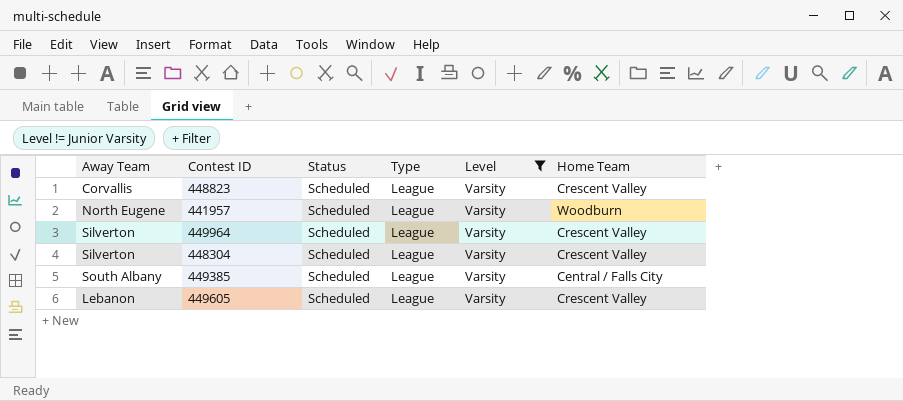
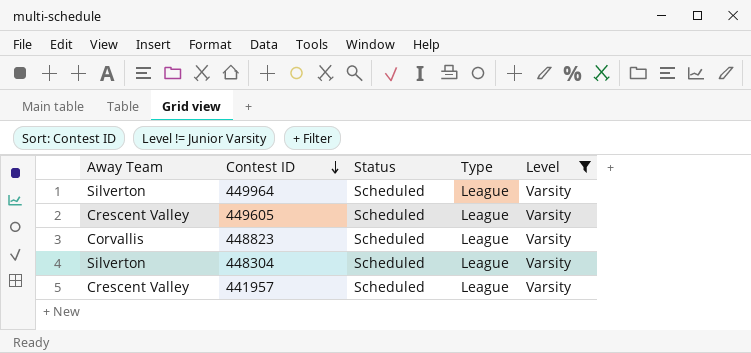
row order: none -> Contest ID descending
column Home Team | position: 6 -> none
row 449385: South Albany | Scheduled | League | Varsity | Central / Falls City -> none
449605 | Away Team: Lebanon -> Crescent Valley
441957 | Away Team: North Eugene -> Crescent Valley

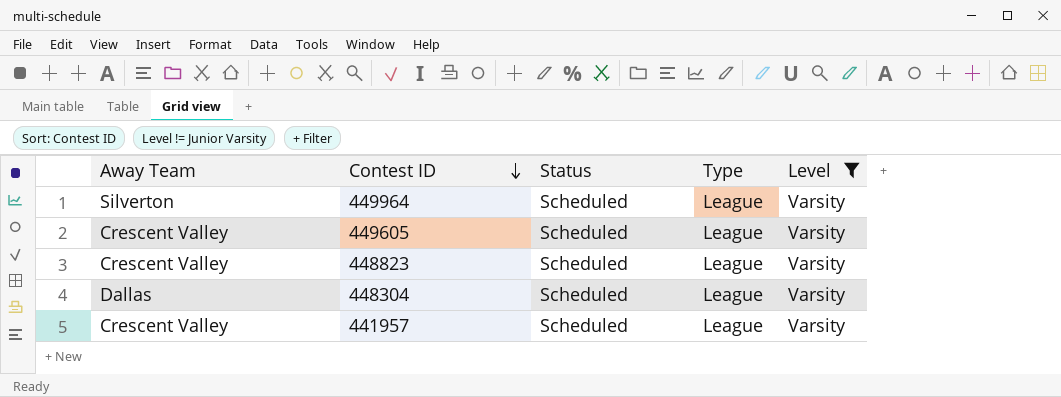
448823 | Away Team: Corvallis -> Crescent Valley
448304 | Away Team: Silverton -> Dallas

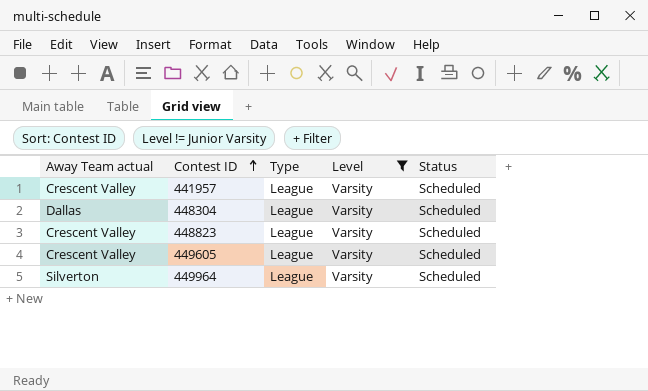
row order: Contest ID descending -> Contest ID ascending
column name: Away Team -> Away Team actual
column Status | position: 3 -> 5

